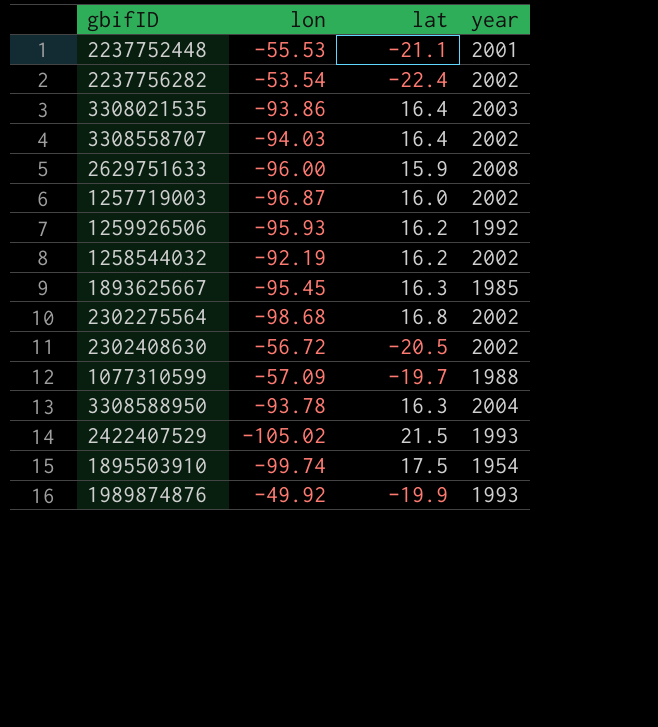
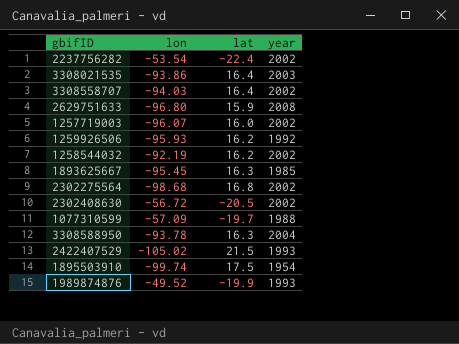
row 2237752448: -55.53 | -21.1 | 2001 -> none
2629751633 | lon: -96.00 -> -96.80
1257719003 | lon: -96.87 -> -96.07
1989874876 | lon: -49.92 -> -49.52

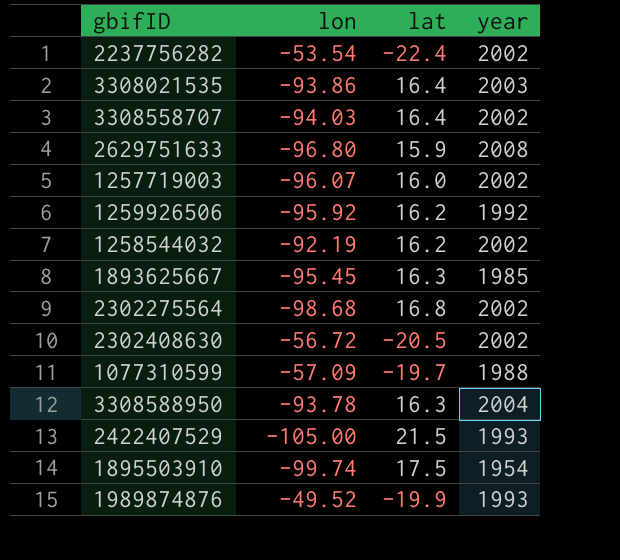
1259926506 | lon: -95.93 -> -95.92
2422407529 | lon: -105.02 -> -105.00

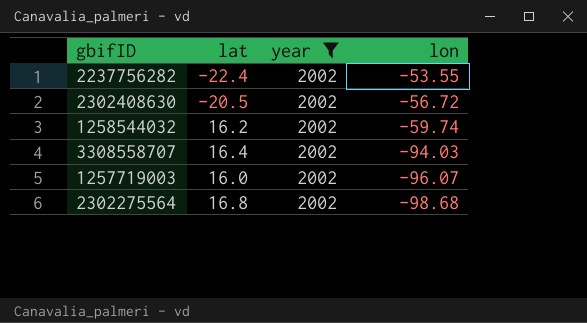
filter: none -> year = 2002
row order: none -> lon descending
column lon | position: 2 -> 4
2237756282 | lon: -53.54 -> -53.55
1258544032 | lon: -92.19 -> -59.74

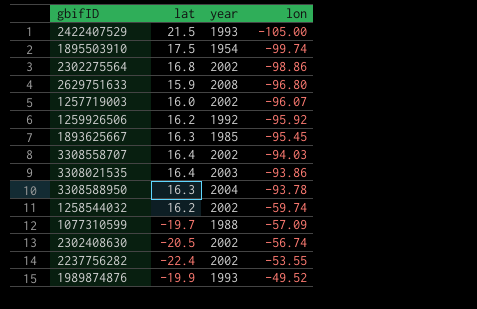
filter: year = 2002 -> none
row order: lon descending -> lon ascending
2302275564 | lon: -98.68 -> -98.86
2302408630 | lon: -56.72 -> -56.74

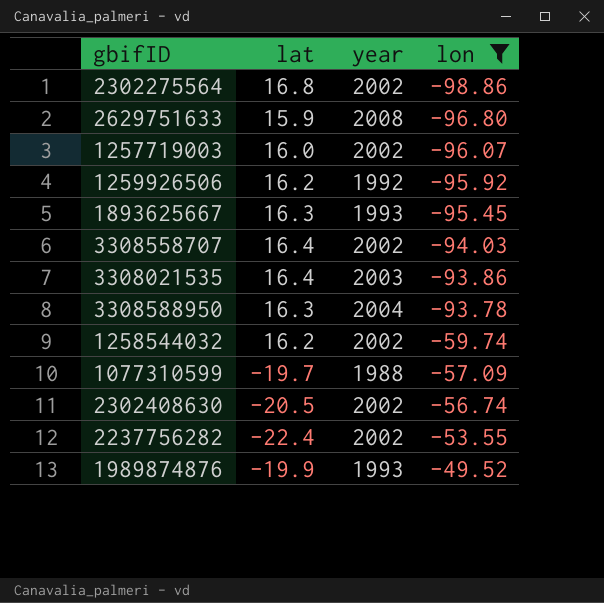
filter: none -> lon >= -98.86
1893625667 | year: 1985 -> 1993

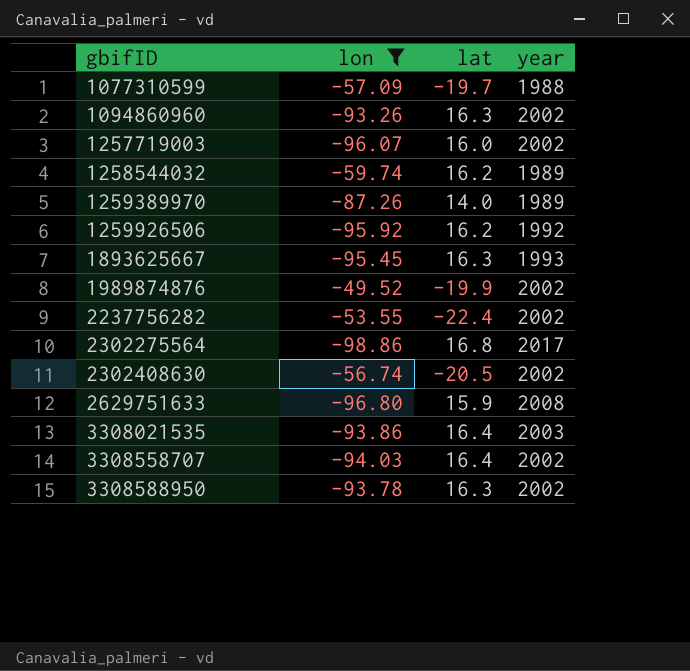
row order: lon ascending -> gbifID ascending
column lon | position: 4 -> 2
row 1094860960: none -> -93.26 | 16.3 | 2002
1258544032 | year: 2002 -> 1989
row 1259389970: none -> -87.26 | 14.0 | 1989
1989874876 | year: 1993 -> 2002
2302275564 | year: 2002 -> 2017
3308588950 | year: 2004 -> 2002

